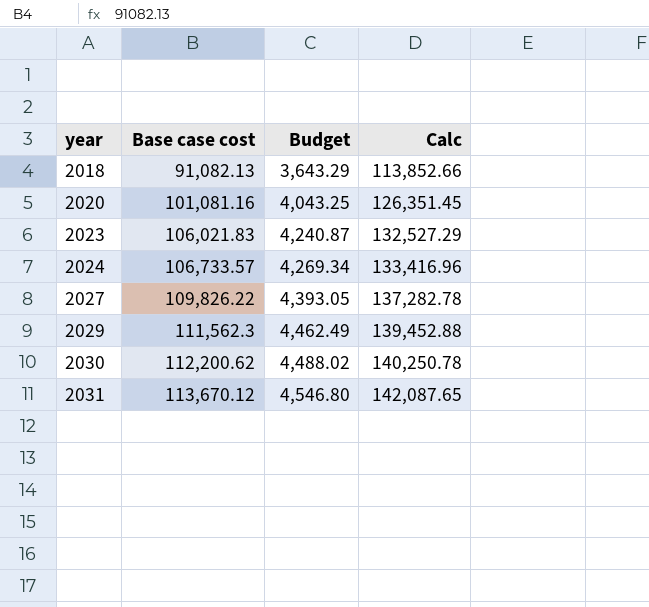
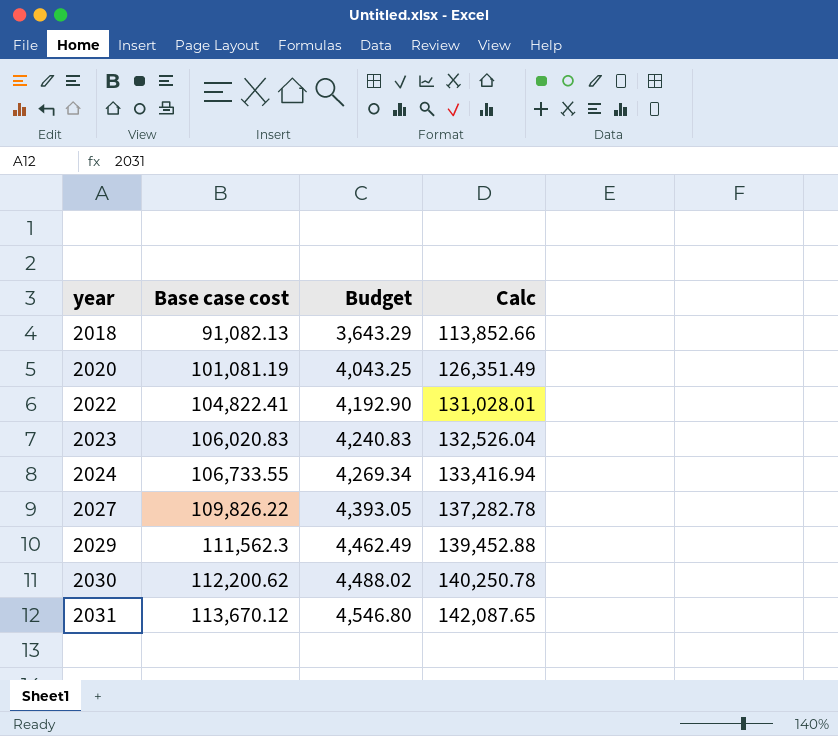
2020 | Base case cost: 101,081.16 -> 101,081.19
2020 | Calc: 126,351.45 -> 126,351.49
row 2022: none -> 104,822.41 | 4,192.90 | 131,028.01
2023 | Base case cost: 106,021.83 -> 106,020.83
2023 | Budget: 4,240.87 -> 4,240.83
2023 | Calc: 132,527.29 -> 132,526.04
2024 | Base case cost: 106,733.57 -> 106,733.55
2024 | Calc: 133,416.96 -> 133,416.94

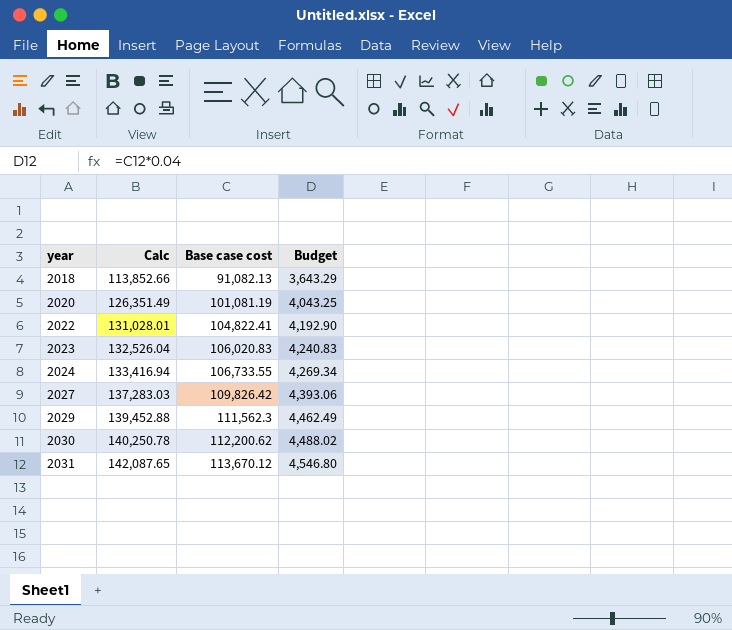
column Calc | position: 4 -> 2
2027 | Calc: 137,282.78 -> 137,283.03
2027 | Base case cost: 109,826.22 -> 109,826.42
2027 | Budget: 4,393.05 -> 4,393.06

